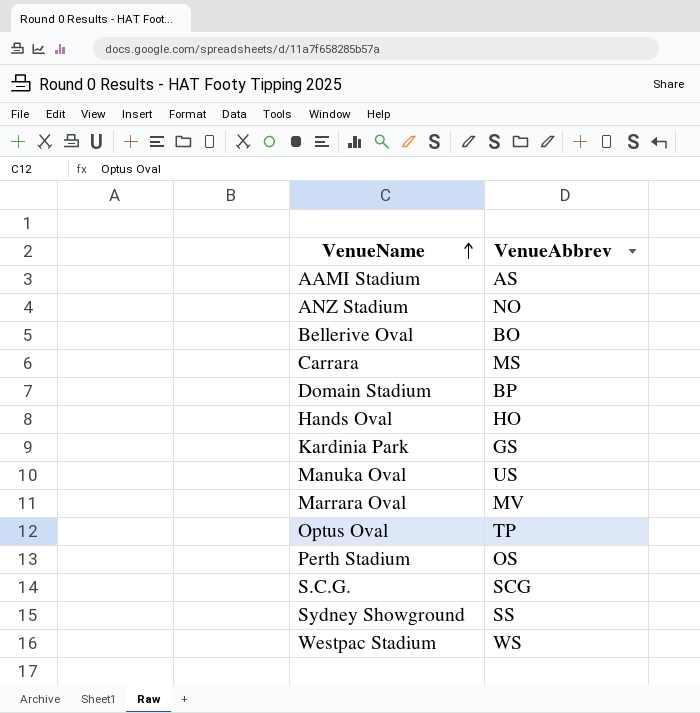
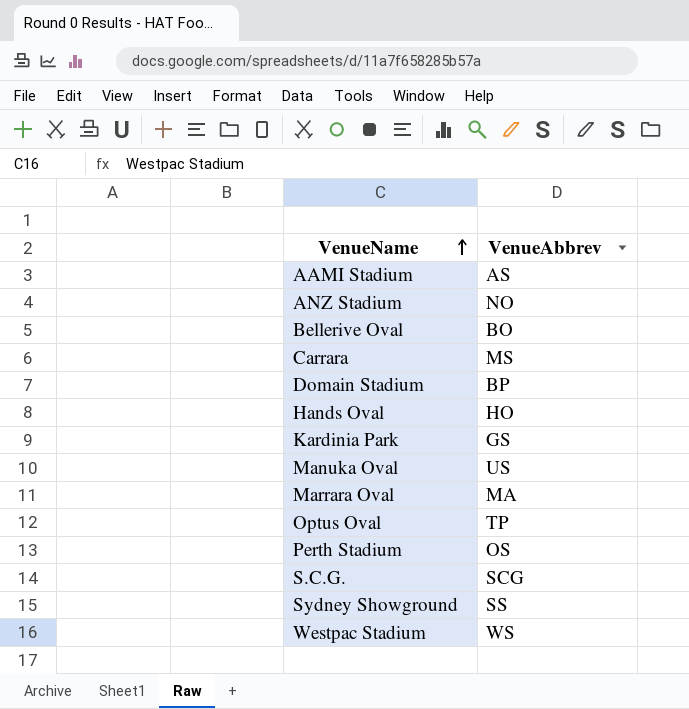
Marrara Oval | VenueAbbrev: MV -> MA

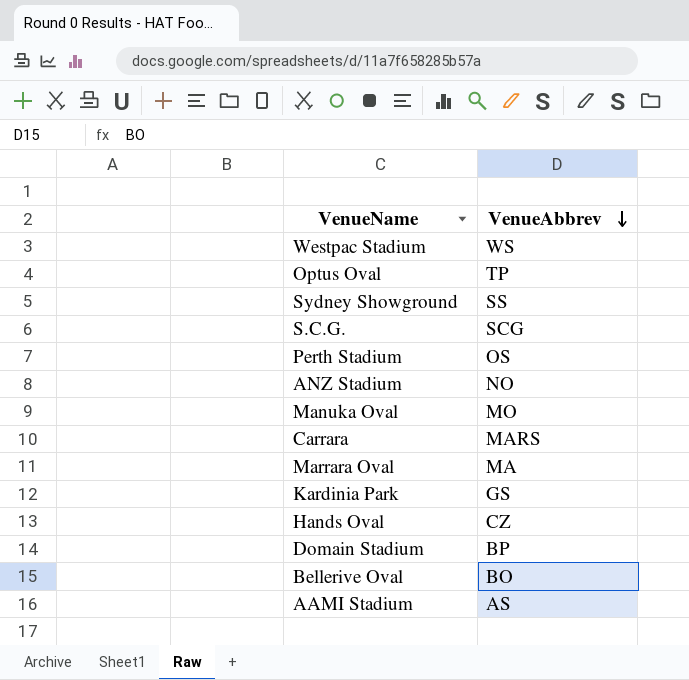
row order: VenueName ascending -> VenueAbbrev descending
Manuka Oval | VenueAbbrev: US -> MO
Carrara | VenueAbbrev: MS -> MARS
Hands Oval | VenueAbbrev: HO -> CZ

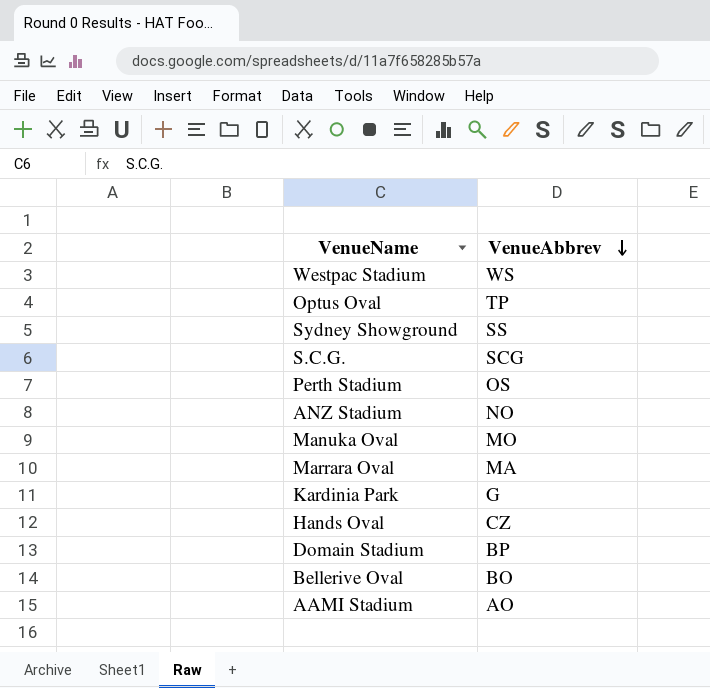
row Carrara: MARS -> none
Kardinia Park | VenueAbbrev: GS -> G
AAMI Stadium | VenueAbbrev: AS -> AO

